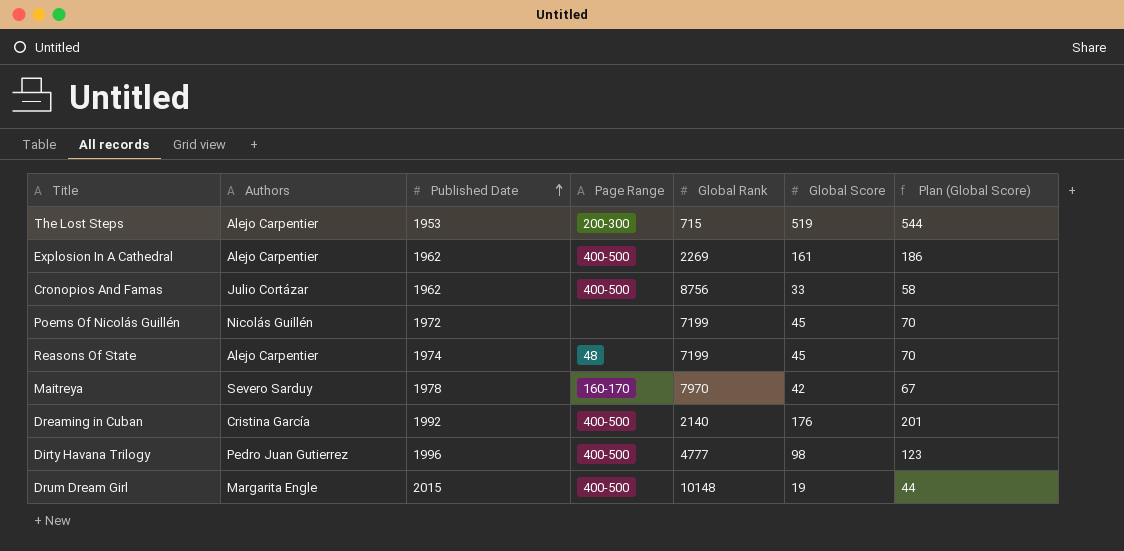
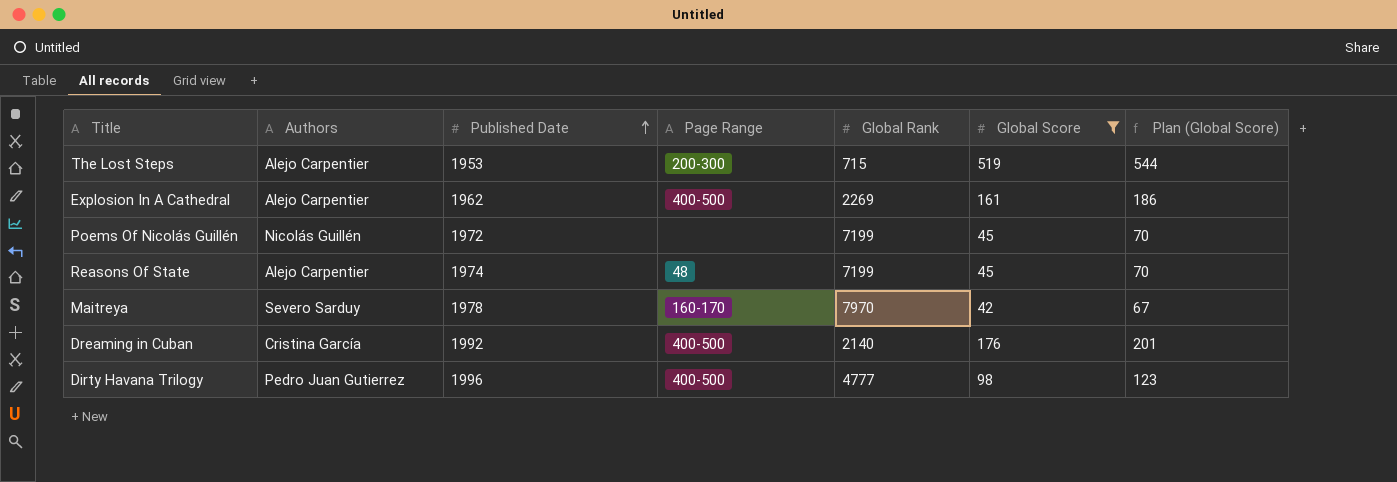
filter: none -> Global Score >= 42

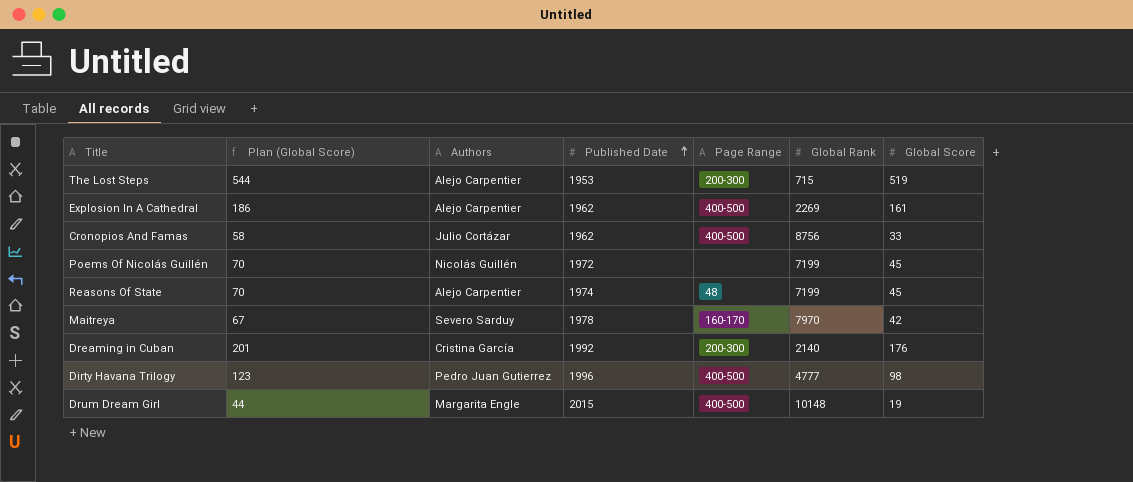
filter: Global Score >= 42 -> none
column Plan (Global Score) | position: 7 -> 2
Dreaming in Cuban | Page Range: 400-500 -> 200-300

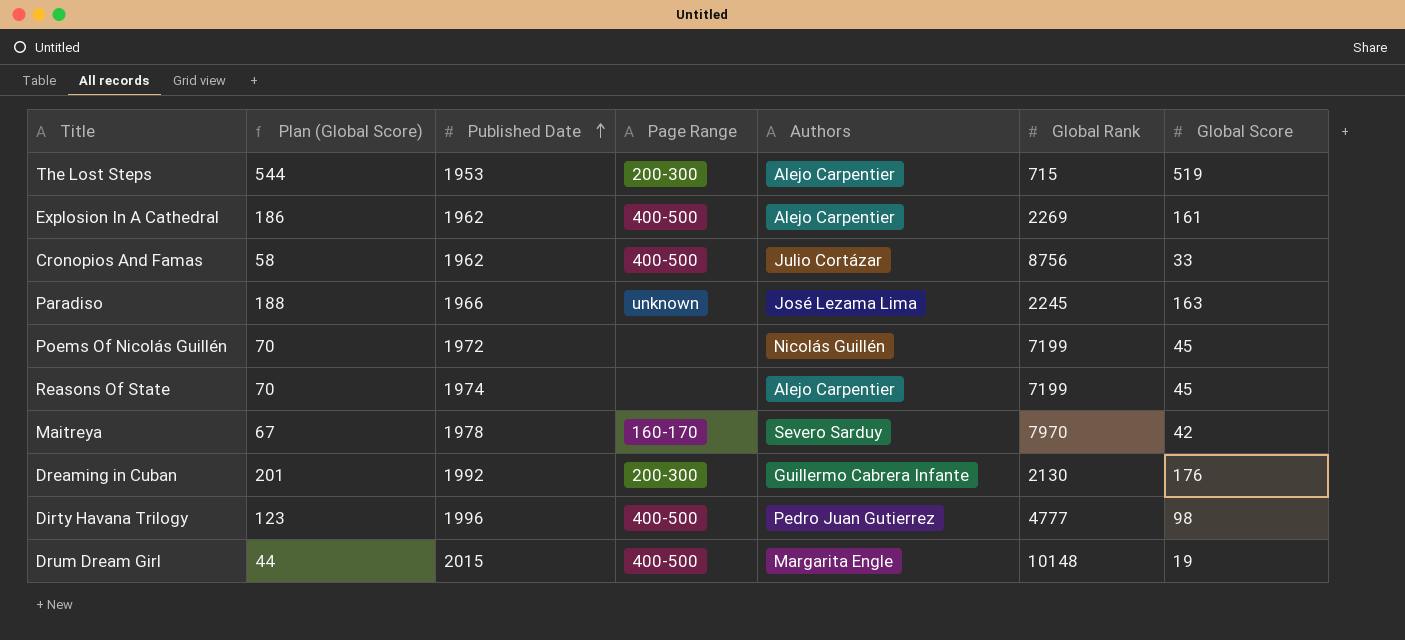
column Authors | position: 3 -> 5
row Paradiso: none -> 188 | 1966 | unknown | José Lezama Lima | 2245 | 163
Reasons Of State | Page Range: 48 -> none
Dreaming in Cuban | Authors: Cristina García -> Guillermo Cabrera Infante
Dreaming in Cuban | Global Rank: 2140 -> 2130

